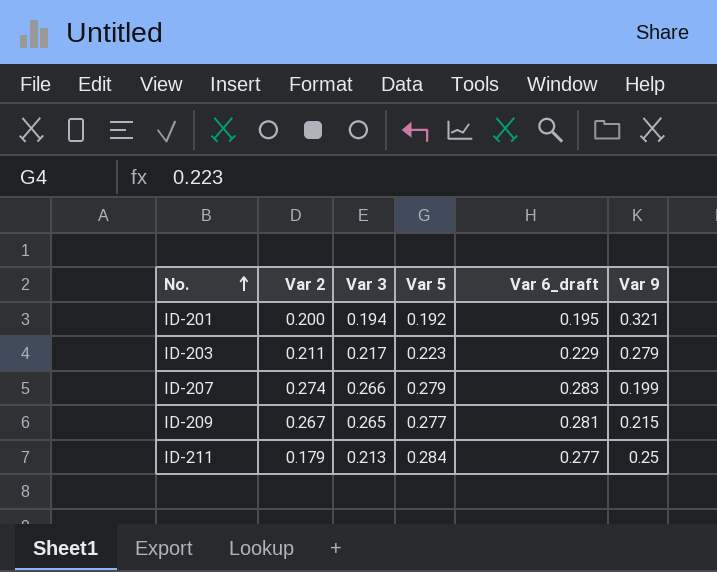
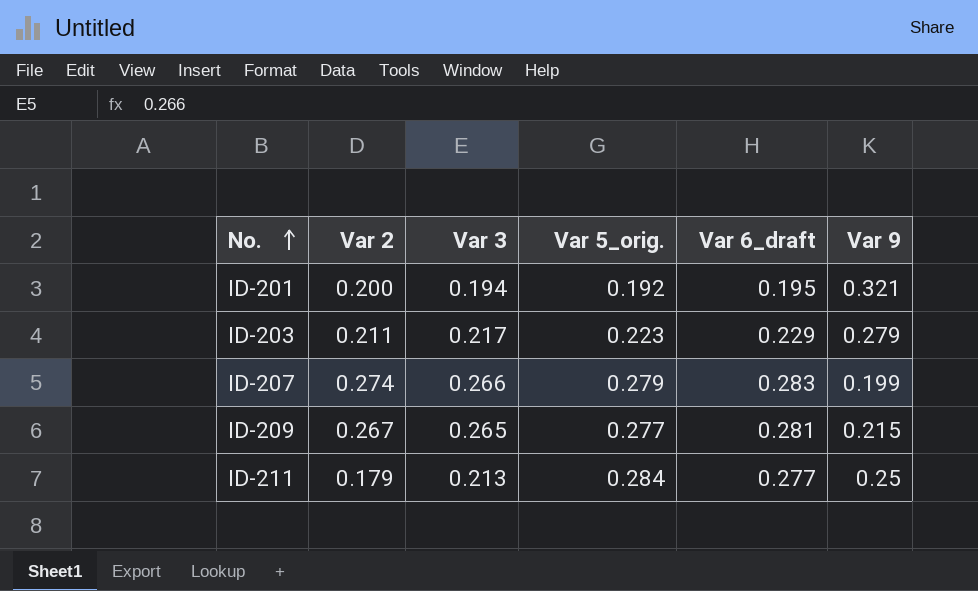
column name: Var 5 -> Var 5_orig.

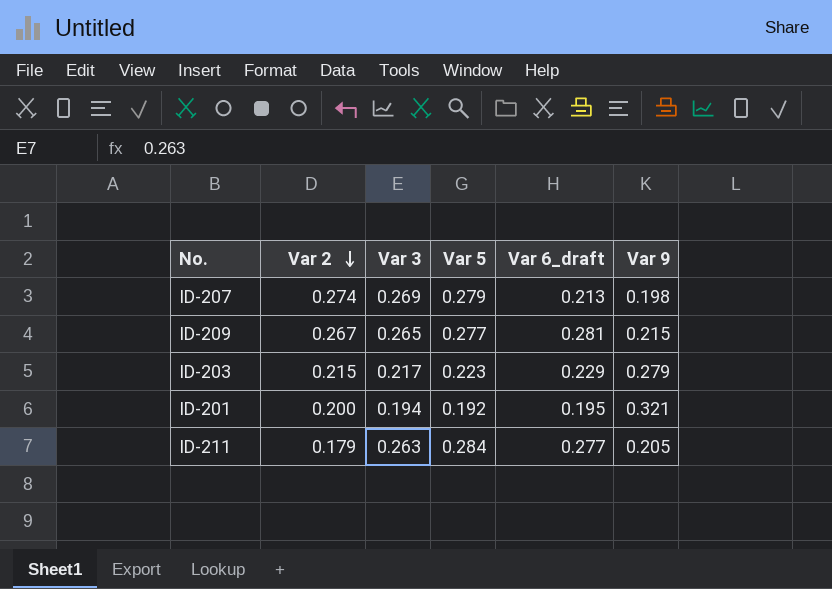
row order: No. ascending -> Var 2 descending
column name: Var 5_orig. -> Var 5
ID-207 | Var 3: 0.266 -> 0.269
ID-207 | Var 6_draft: 0.283 -> 0.213
ID-207 | Var 9: 0.199 -> 0.198
ID-203 | Var 2: 0.211 -> 0.215
ID-211 | Var 3: 0.213 -> 0.263
ID-211 | Var 9: 0.25 -> 0.205

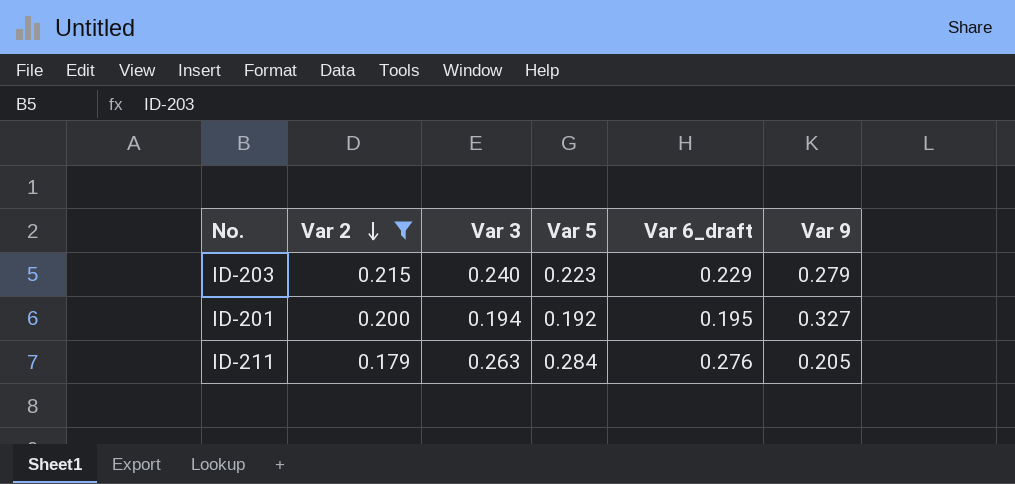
filter: none -> Var 2 <= 0.215
ID-203 | Var 3: 0.217 -> 0.240
ID-201 | Var 9: 0.321 -> 0.327
ID-211 | Var 6_draft: 0.277 -> 0.276

